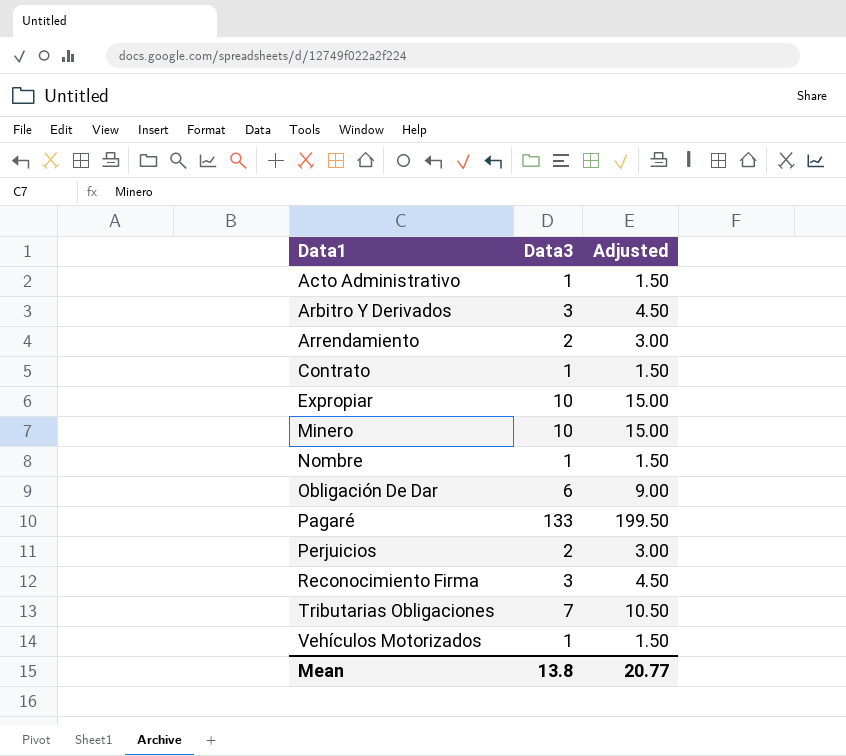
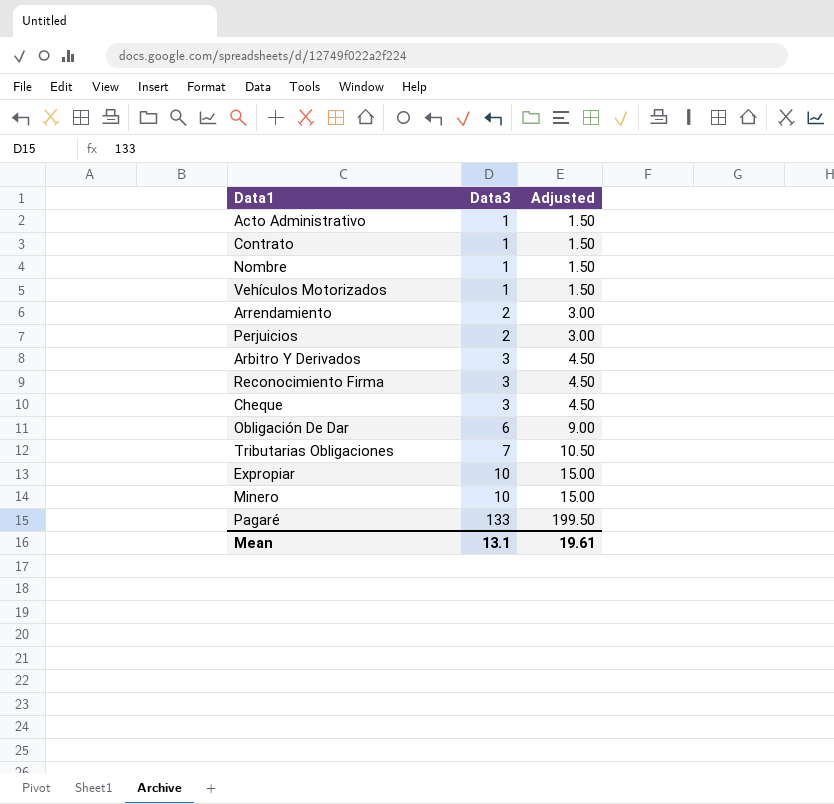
row order: Data1 ascending -> Data3 ascending
row Cheque: none -> 3 | 4.50
Mean | Data3: 13.8 -> 13.1
Mean | Adjusted: 20.77 -> 19.61

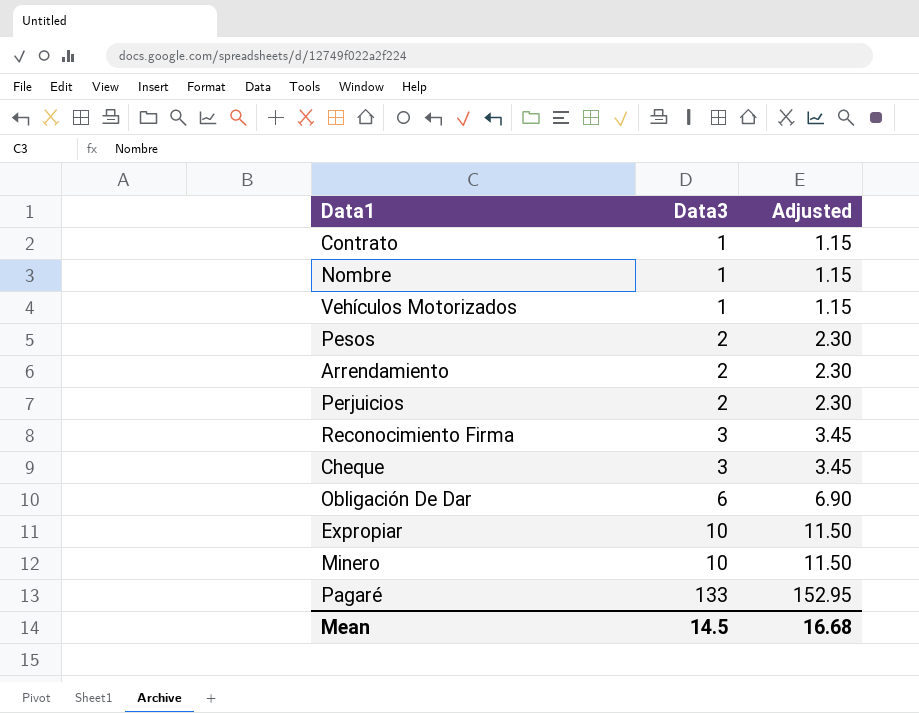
column Adjusted | formula: [Data3] * 1.5 -> [Data3] * 1.15
row Acto Administrativo: 1 | 1.50 -> none
row Arbitro Y Derivados: 3 | 4.50 -> none
row Tributarias Obligaciones: 7 | 10.50 -> none
row Pesos: none -> 2 | 2.30
Mean | Data3: 13.1 -> 14.5
Mean | Adjusted: 19.61 -> 16.68

